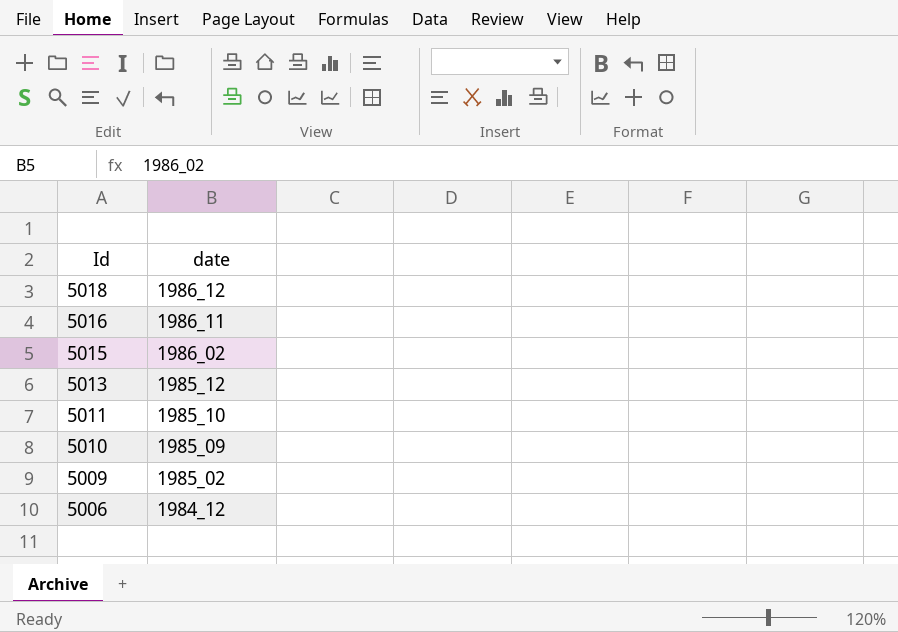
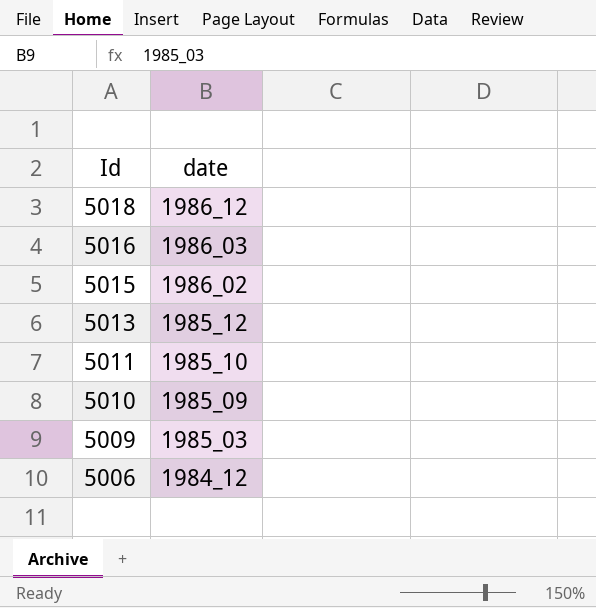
5016 | date: 1986_11 -> 1986_03
5009 | date: 1985_02 -> 1985_03

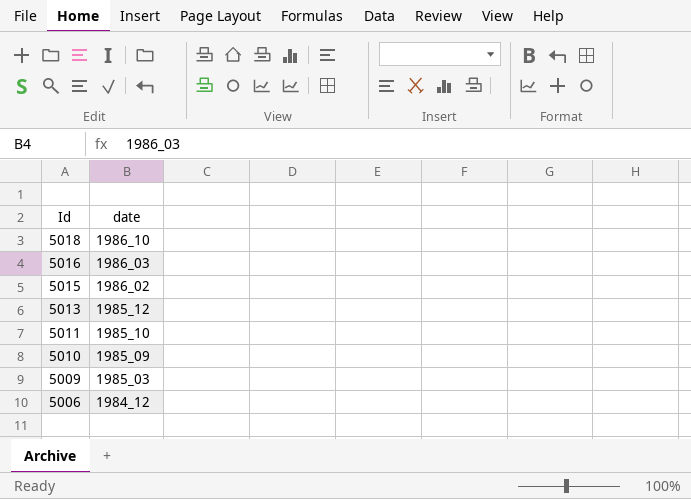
5018 | date: 1986_12 -> 1986_10

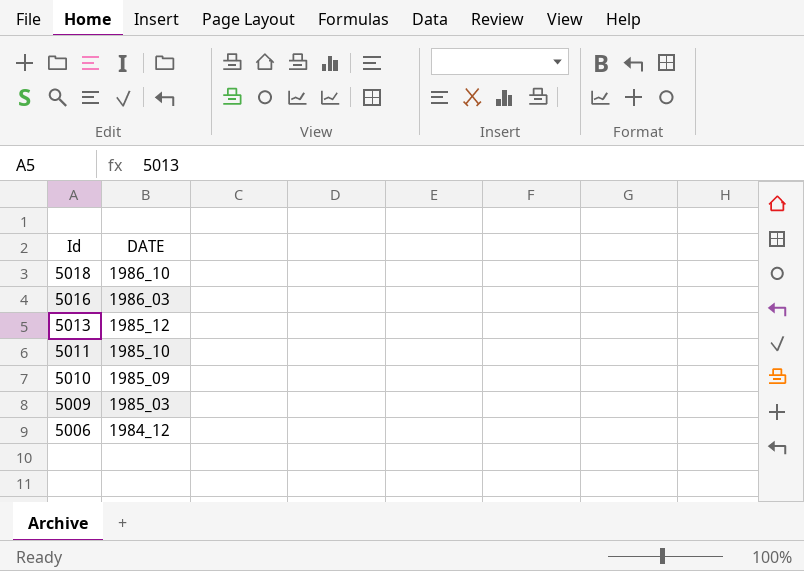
column name: date -> DATE
row 5015: 1986_02 -> none

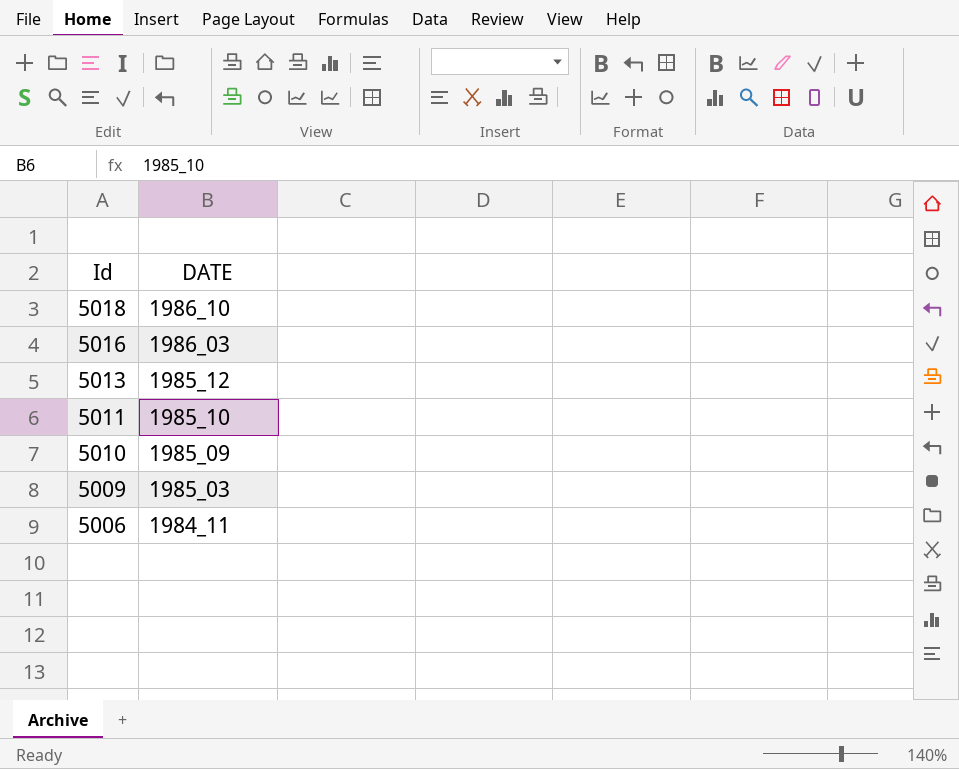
5006 | DATE: 1984_12 -> 1984_11

